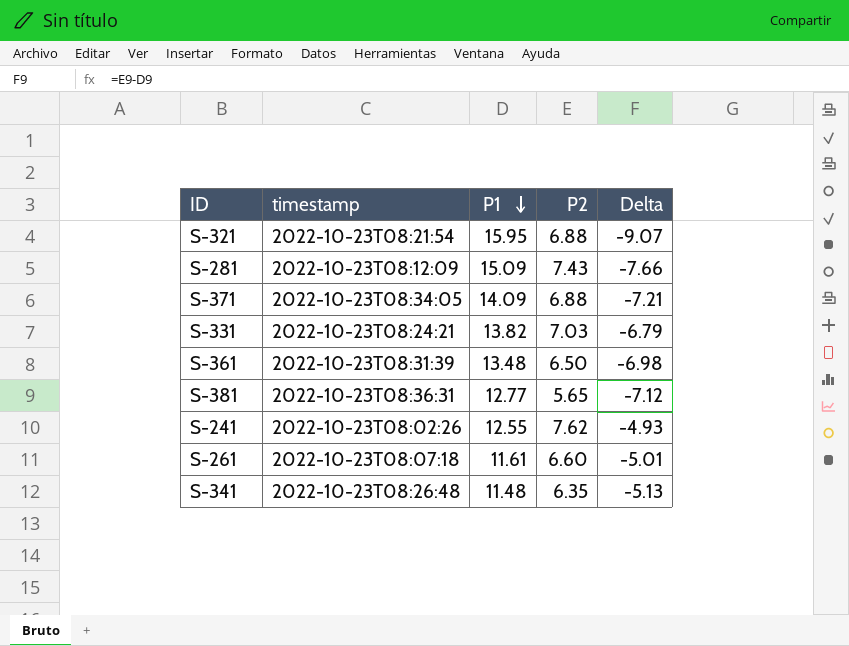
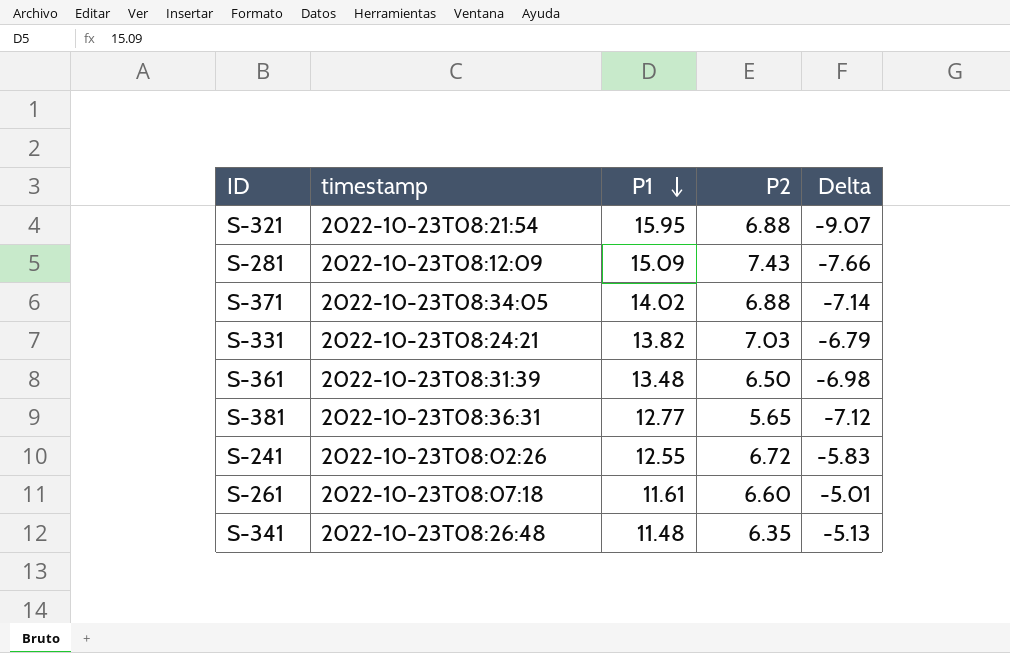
S-371 | P1: 14.09 -> 14.02
S-371 | Delta: -7.21 -> -7.14
S-241 | P2: 7.62 -> 6.72
S-241 | Delta: -4.93 -> -5.83

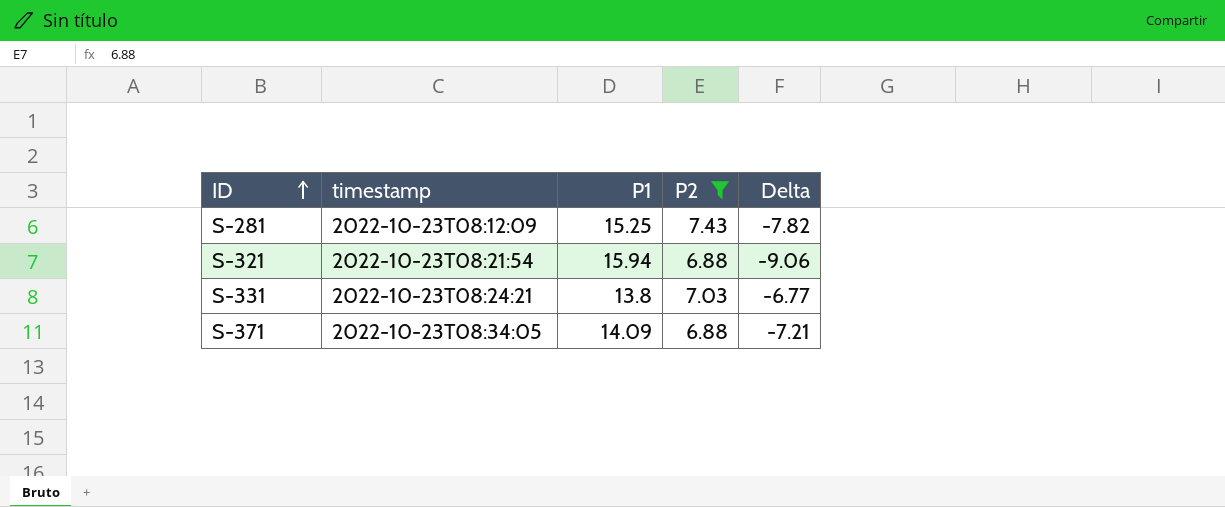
filter: none -> P2 >= 6.88
row order: P1 descending -> ID ascending
S-281 | P1: 15.09 -> 15.25
S-281 | Delta: -7.66 -> -7.82
S-321 | P1: 15.95 -> 15.94
S-321 | Delta: -9.07 -> -9.06
S-331 | P1: 13.82 -> 13.8
S-331 | Delta: -6.79 -> -6.77
S-371 | P1: 14.02 -> 14.09
S-371 | Delta: -7.14 -> -7.21

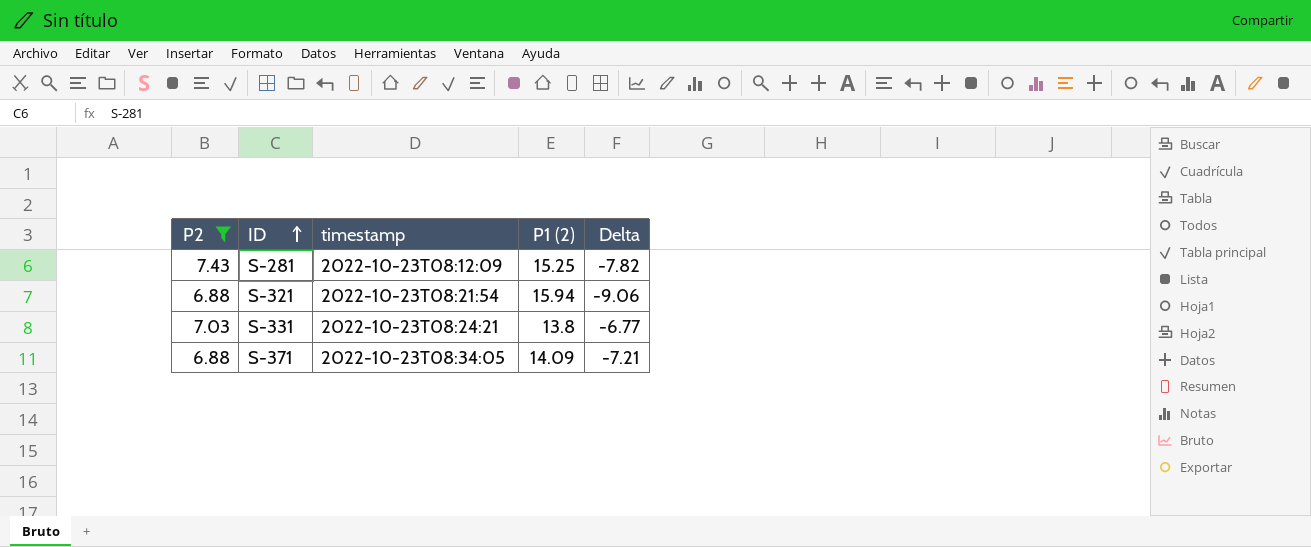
column P2 | position: 4 -> 1
column name: P1 -> P1 (2)

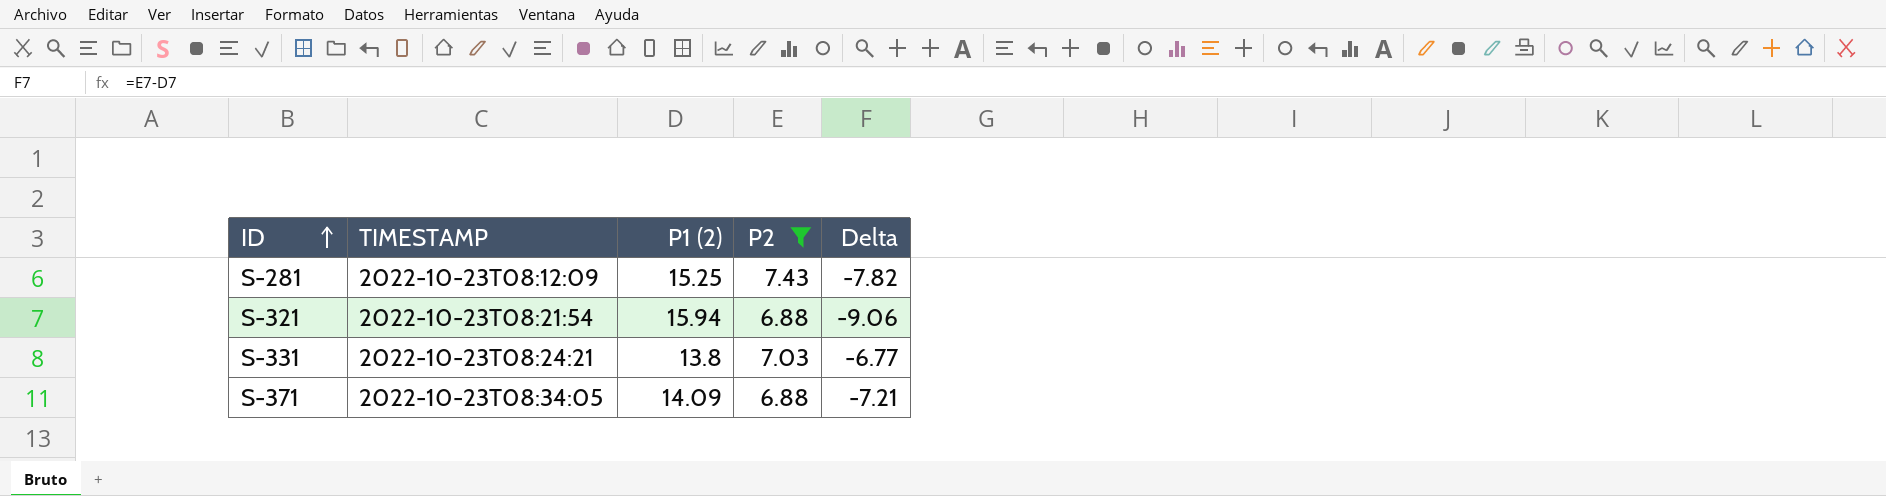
column name: timestamp -> TIMESTAMP
column P2 | position: 1 -> 4

